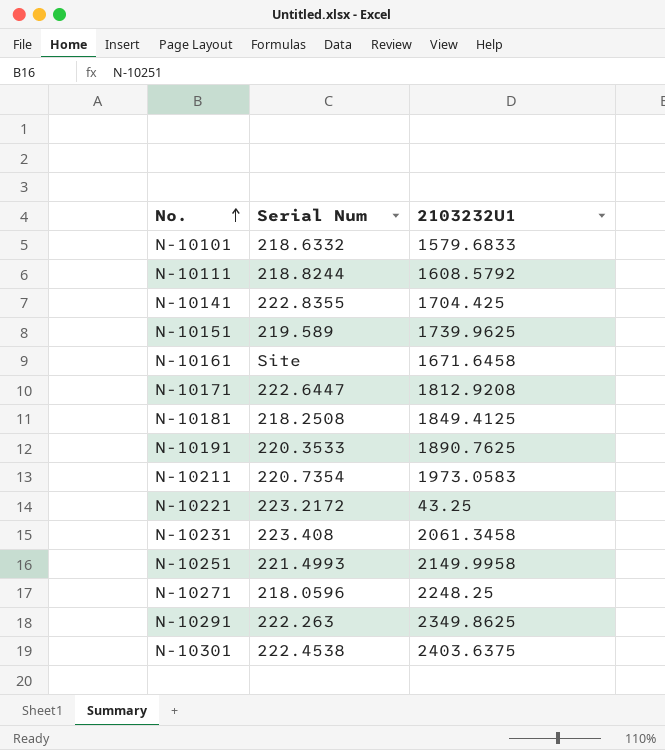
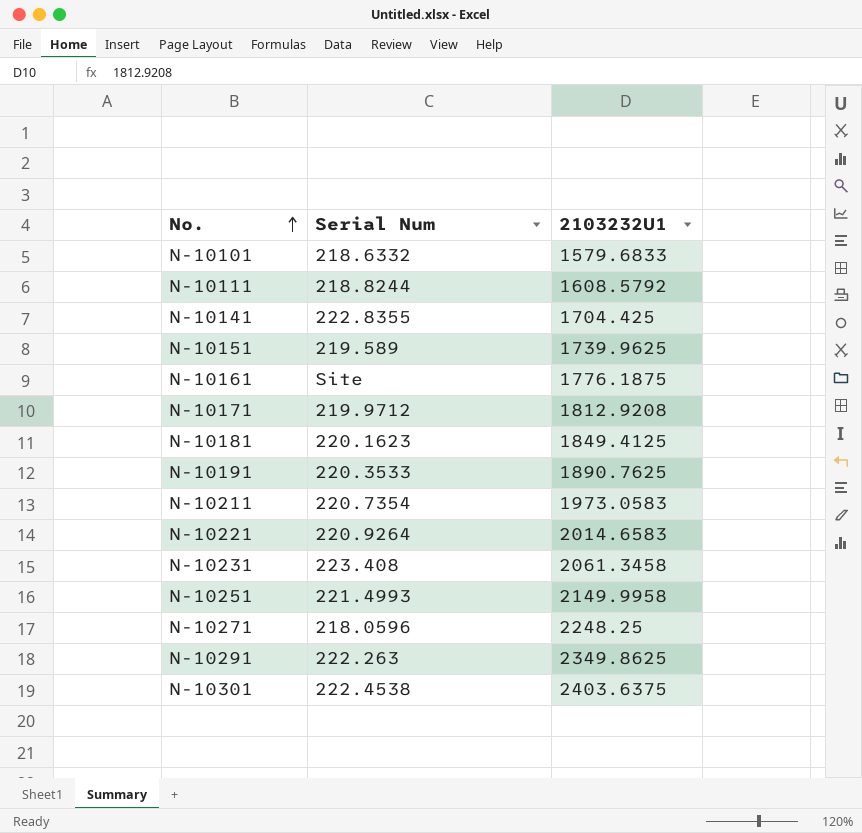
N-10161 | 2103232U1: 1671.6458 -> 1776.1875
N-10171 | Serial Num: 222.6447 -> 219.9712
N-10181 | Serial Num: 218.2508 -> 220.1623
N-10221 | Serial Num: 223.2172 -> 220.9264
N-10221 | 2103232U1: 43.25 -> 2014.6583

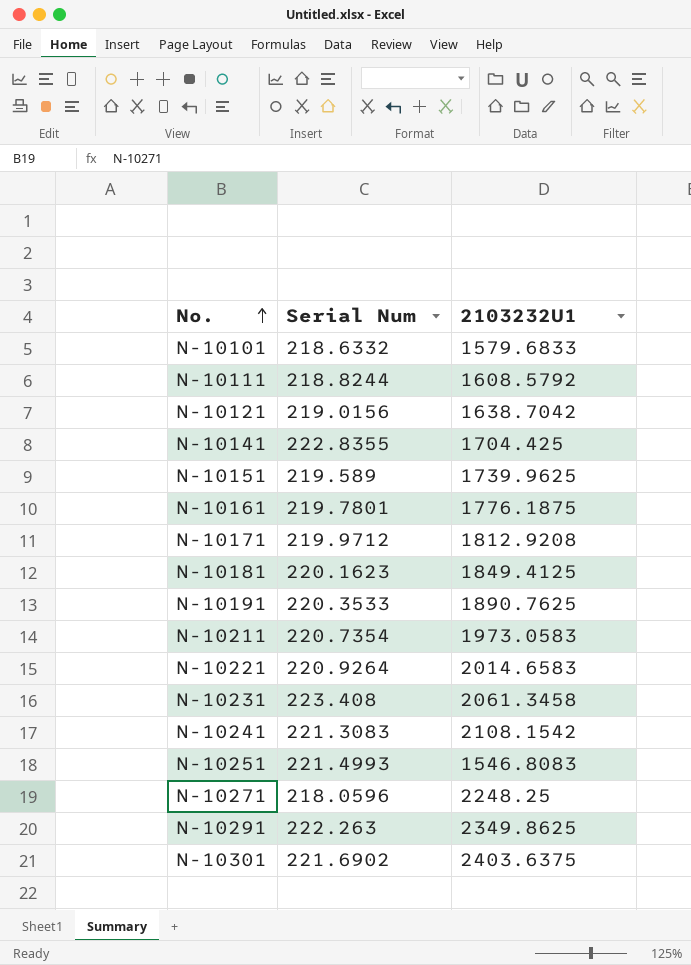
row N-10121: none -> 219.0156 | 1638.7042
N-10161 | Serial Num: Site -> 219.7801
row N-10241: none -> 221.3083 | 2108.1542
N-10251 | 2103232U1: 2149.9958 -> 1546.8083
N-10301 | Serial Num: 222.4538 -> 221.6902

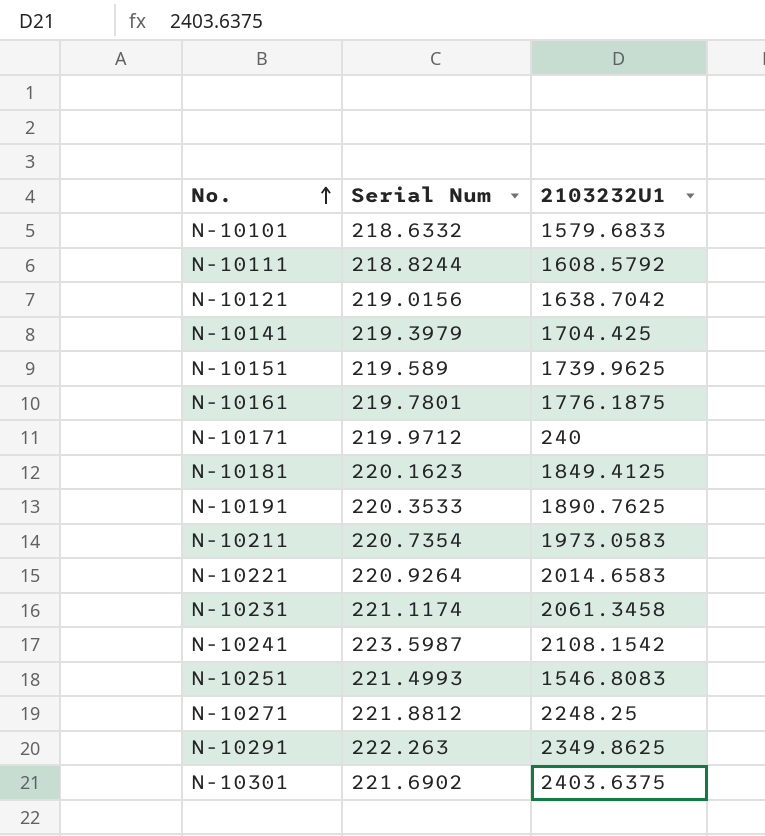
N-10141 | Serial Num: 222.8355 -> 219.3979
N-10171 | 2103232U1: 1812.9208 -> 240
N-10231 | Serial Num: 223.408 -> 221.1174
N-10241 | Serial Num: 221.3083 -> 223.5987
N-10271 | Serial Num: 218.0596 -> 221.8812

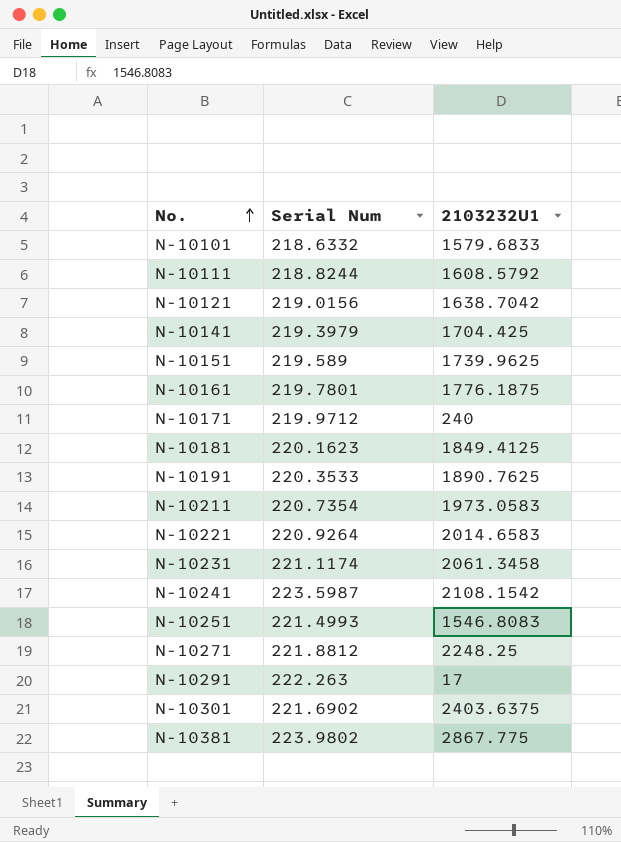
N-10291 | 2103232U1: 2349.8625 -> 17
row N-10381: none -> 223.9802 | 2867.775

